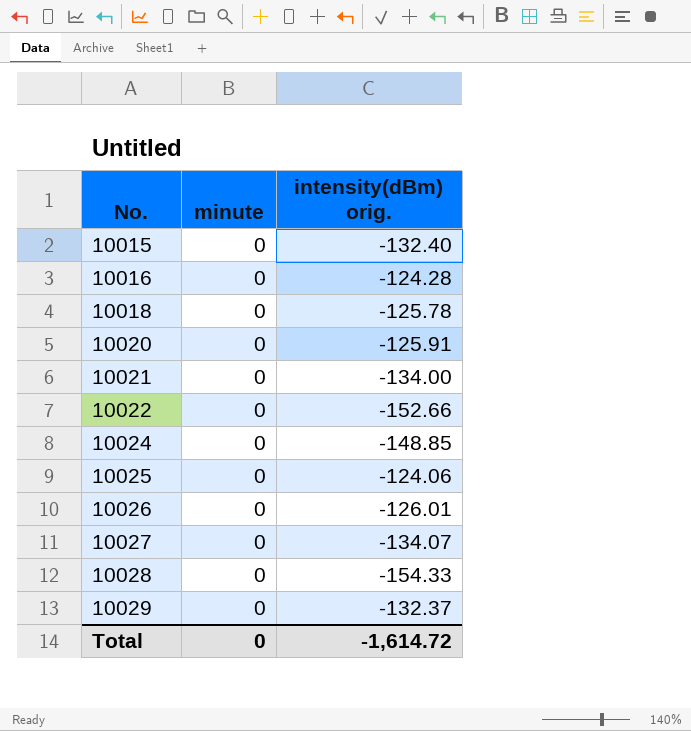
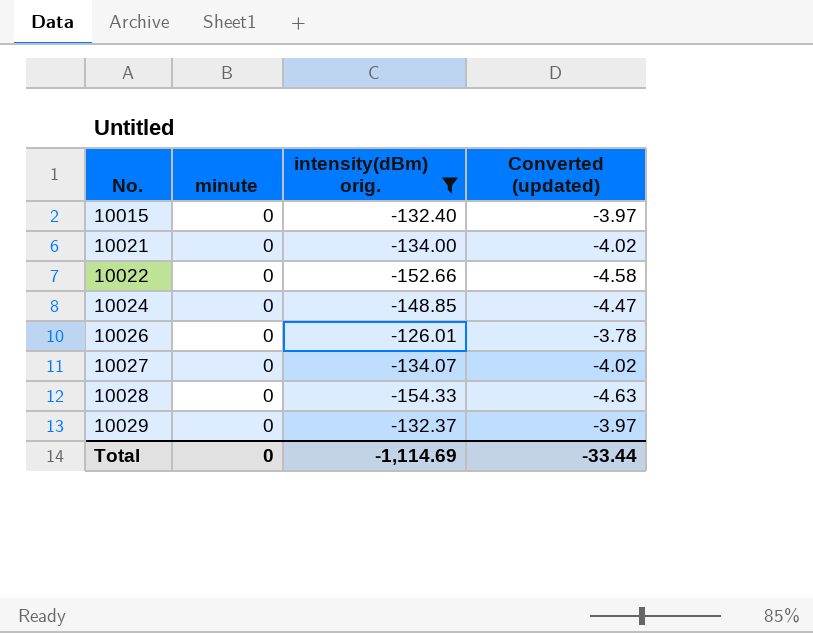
filter: none -> intensity(dBm) orig. <= -126.01
column Converted (updated) | formula: none -> [intensity(dBm) orig.] * 0.03
Total | intensity(dBm) orig.: -1,614.72 -> -1,114.69

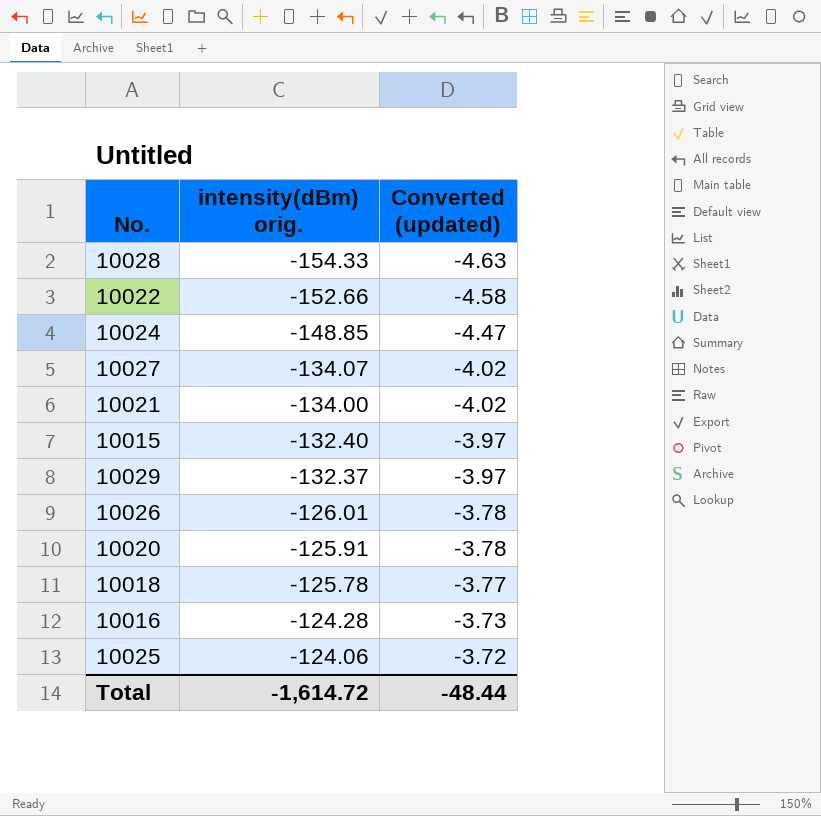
filter: intensity(dBm) orig. <= -126.01 -> none
row order: No. ascending -> intensity(dBm) orig. ascending
column minute | position: 2 -> none
Total | intensity(dBm) orig.: -1,114.69 -> -1,614.72
Total | Converted (updated): -33.44 -> -48.44

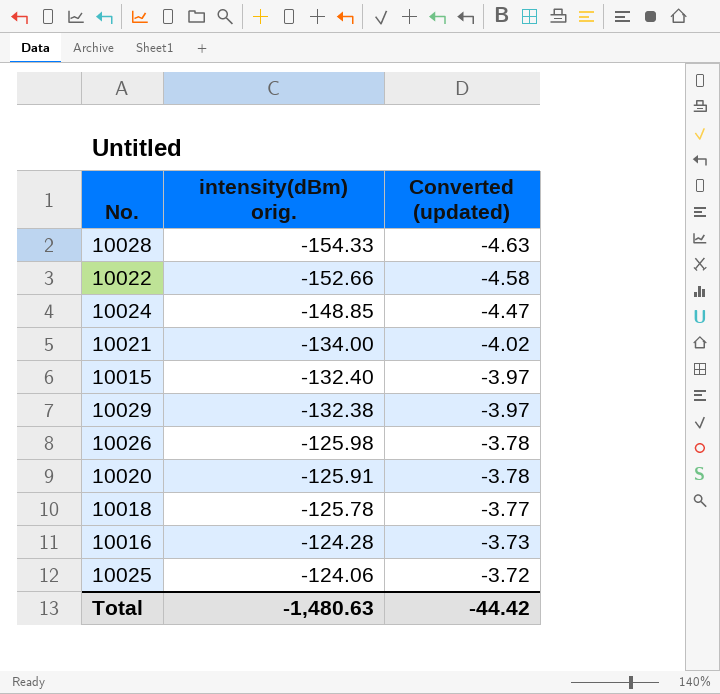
row 10027: -134.07 | -4.02 -> none
10029 | intensity(dBm) orig.: -132.37 -> -132.38
10026 | intensity(dBm) orig.: -126.01 -> -125.98
Total | intensity(dBm) orig.: -1,614.72 -> -1,480.63
Total | Converted (updated): -48.44 -> -44.42

